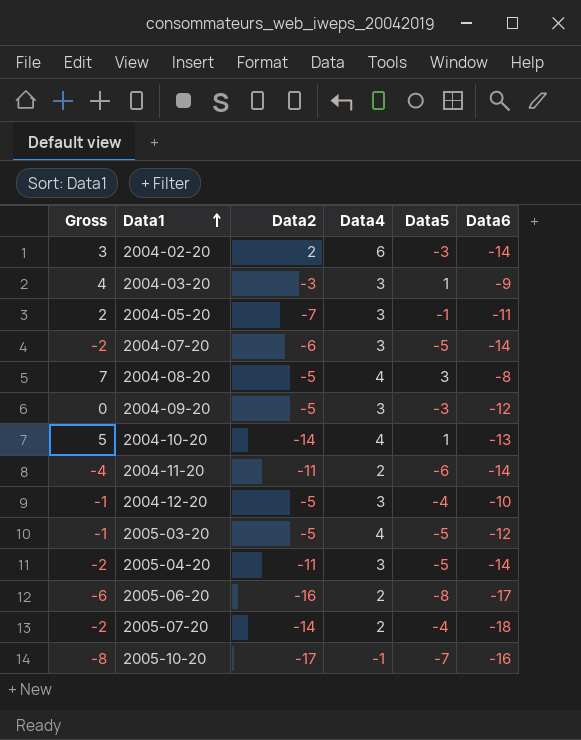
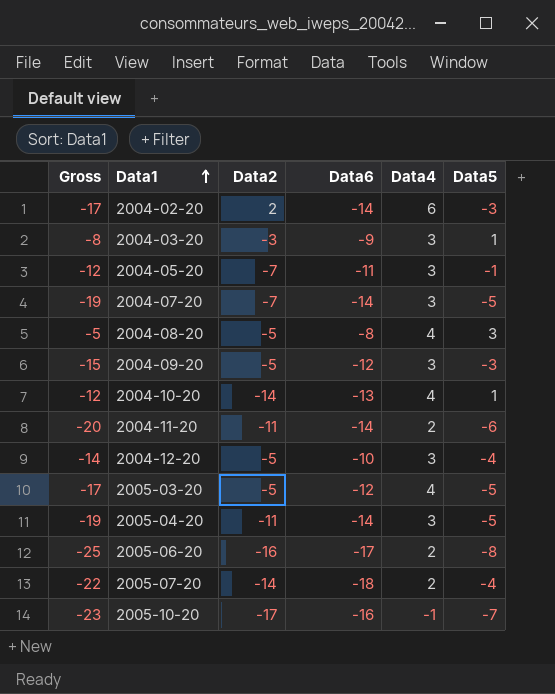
column Gross | formula: [Data4] + [Data5] -> [Data6] + [Data5]
column Data6 | position: 6 -> 4
2004-07-20 | Data2: -6 -> -7

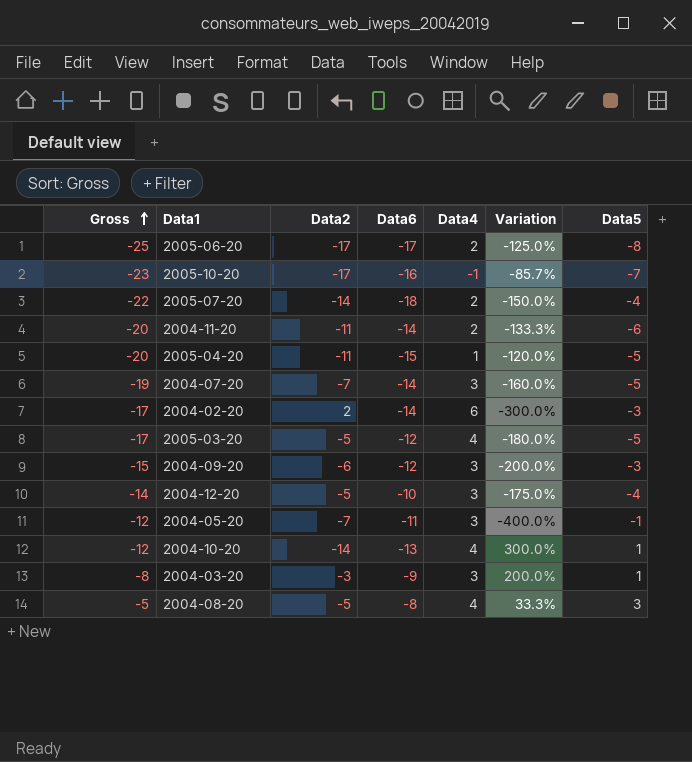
row order: Data1 ascending -> Gross ascending
column Variation | formula: none -> ([Data4] - [Data5]) / [Data5]
2005-06-20 | Data2: -16 -> -17
2005-04-20 | Gross: -19 -> -20
2005-04-20 | Data6: -14 -> -15
2005-04-20 | Data4: 3 -> 1
2004-09-20 | Data2: -5 -> -6

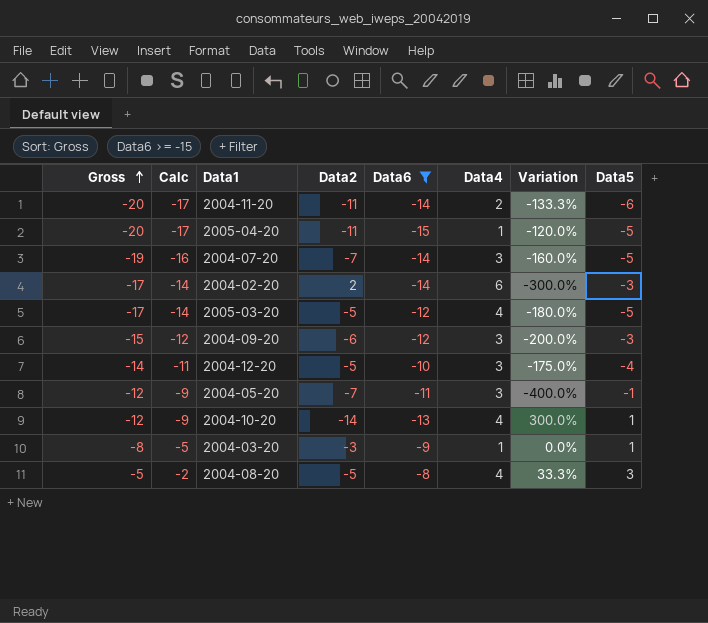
filter: none -> Data6 >= -15
column Calc | formula: none -> [Gross] + 3
2004-03-20 | Data4: 3 -> 1
2004-03-20 | Variation: 200.0% -> 0.0%

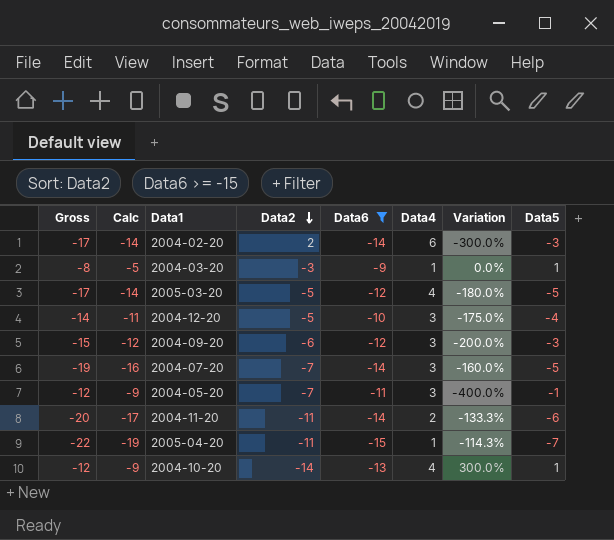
row order: Gross ascending -> Data2 descending
row 2004-08-20: -5 | -2 | -5 | -8 | 4 | 33.3% | 3 -> none
2005-04-20 | Gross: -20 -> -22
2005-04-20 | Calc: -17 -> -19
2005-04-20 | Variation: -120.0% -> -114.3%
2005-04-20 | Data5: -5 -> -7

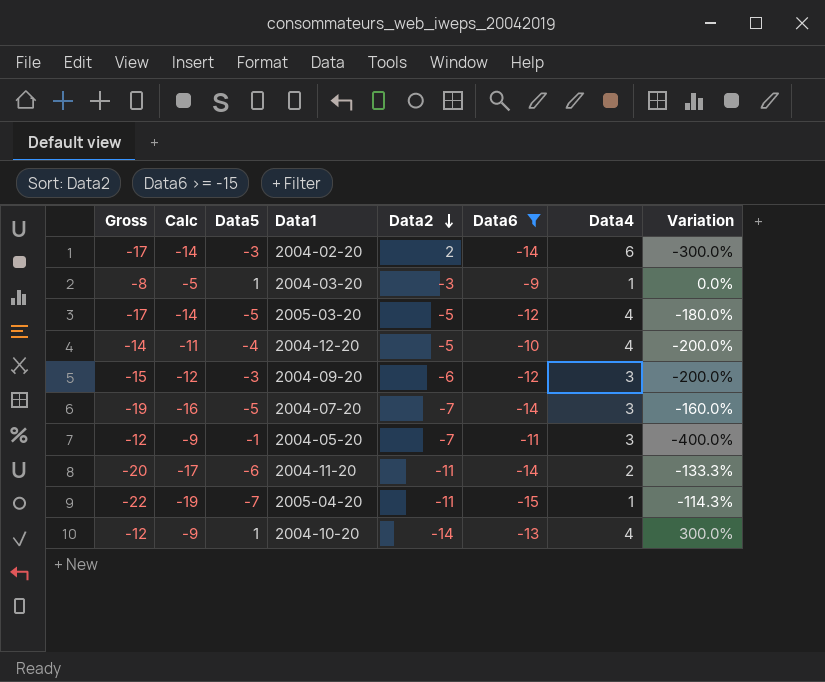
column Data5 | position: 8 -> 3
2004-12-20 | Data4: 3 -> 4
2004-12-20 | Variation: -175.0% -> -200.0%

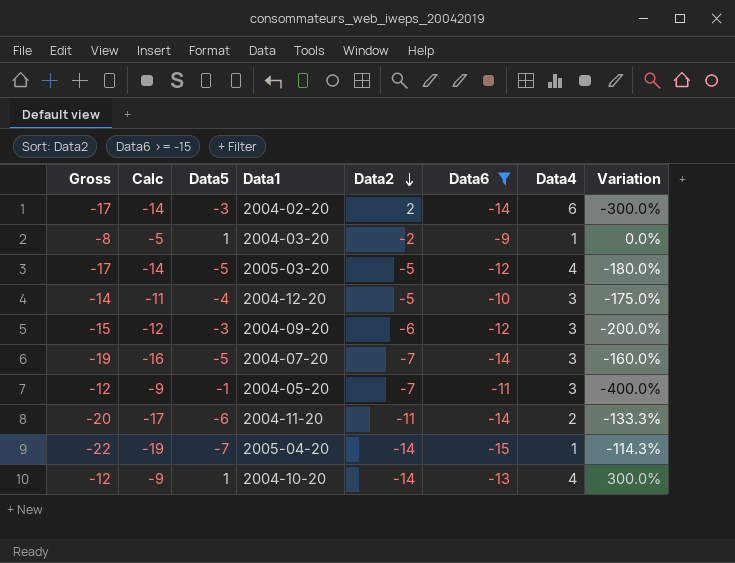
2004-03-20 | Data2: -3 -> -2
2004-12-20 | Data4: 4 -> 3
2004-12-20 | Variation: -200.0% -> -175.0%
2005-04-20 | Data2: -11 -> -14

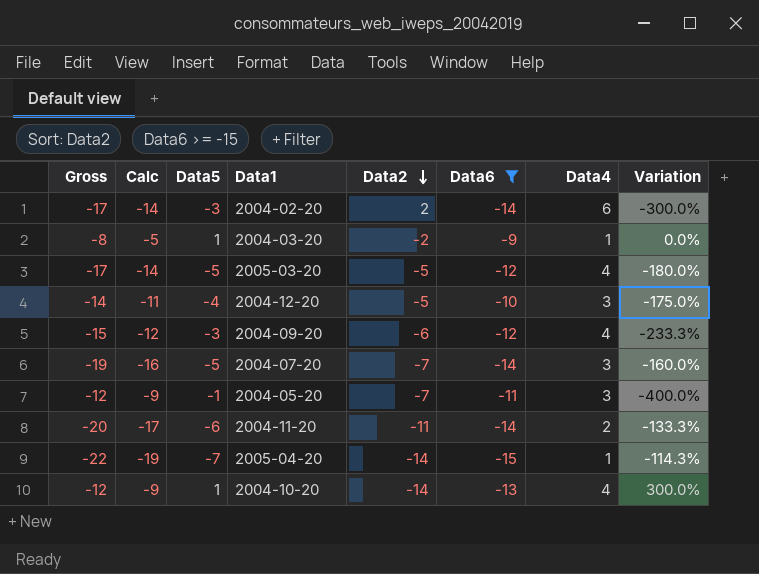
2004-09-20 | Data4: 3 -> 4
2004-09-20 | Variation: -200.0% -> -233.3%

